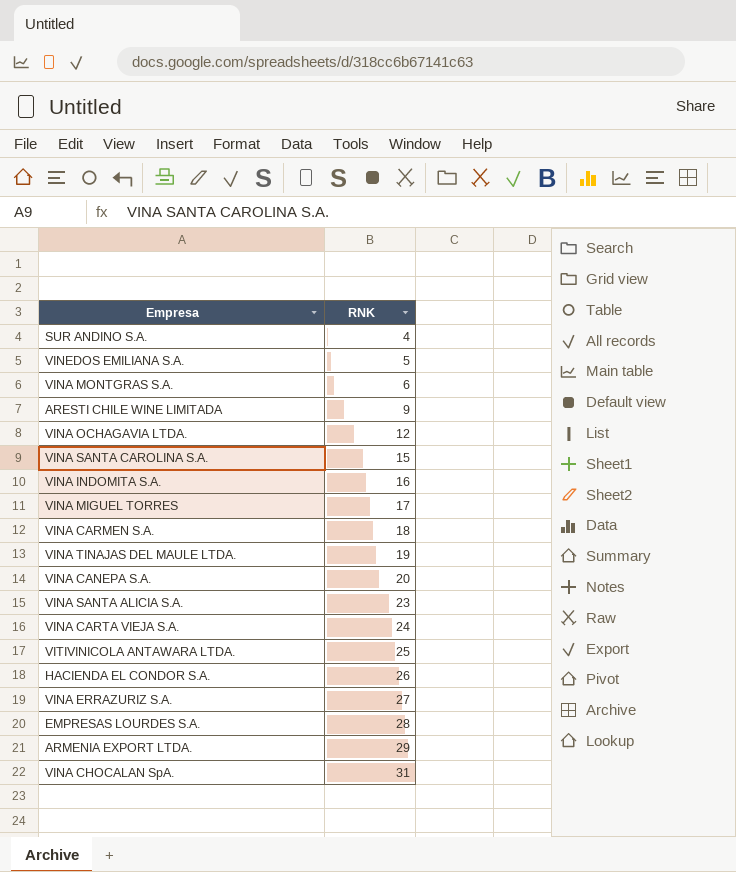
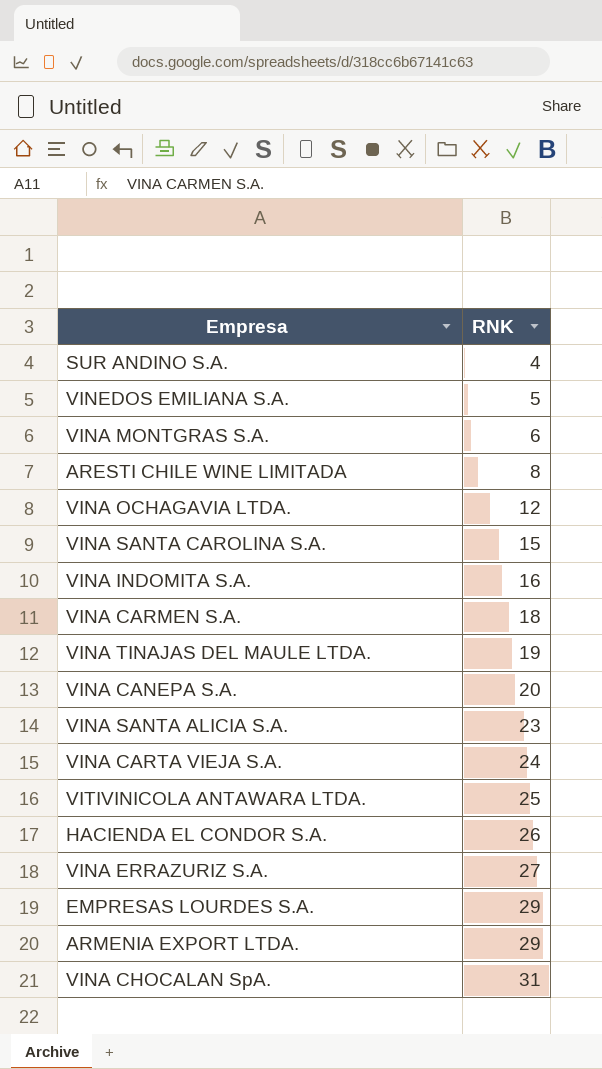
row VINA MIGUEL TORRES: 17 -> none
ARESTI CHILE WINE LIMITADA | RNK: 9 -> 8
EMPRESAS LOURDES S.A. | RNK: 28 -> 29

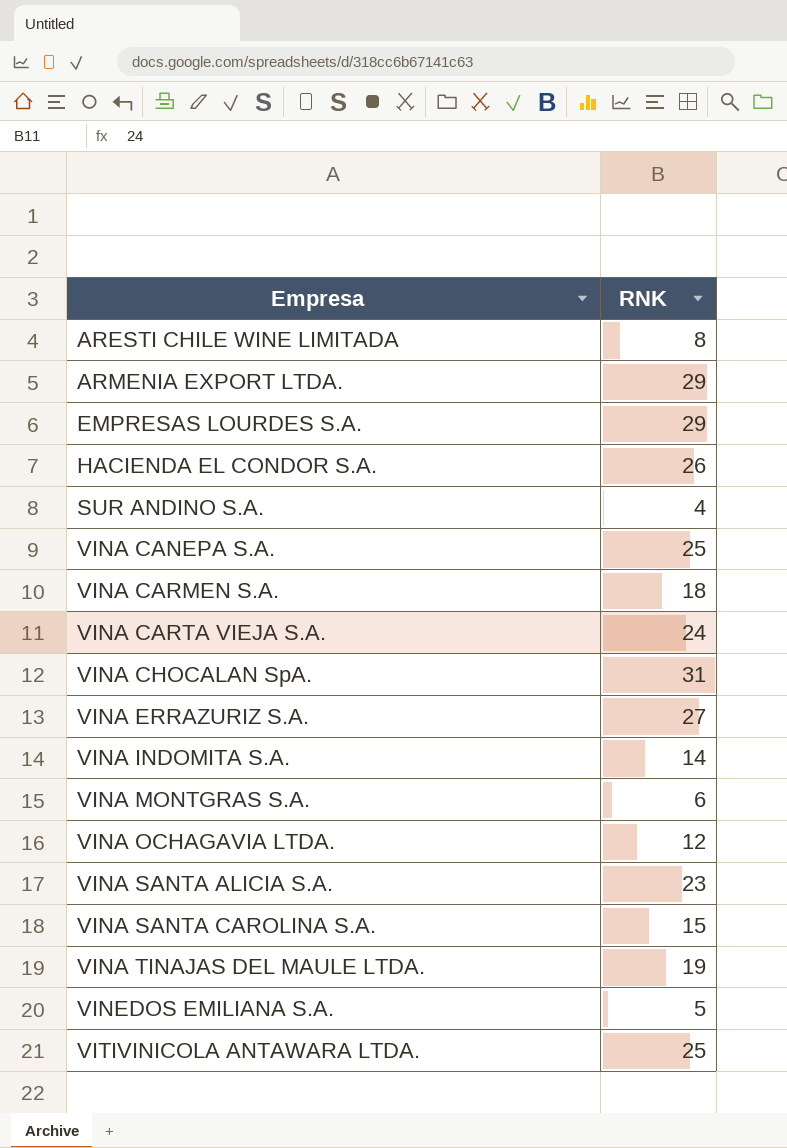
row order: RNK ascending -> Empresa ascending
VINA CANEPA S.A. | RNK: 20 -> 25
VINA INDOMITA S.A. | RNK: 16 -> 14

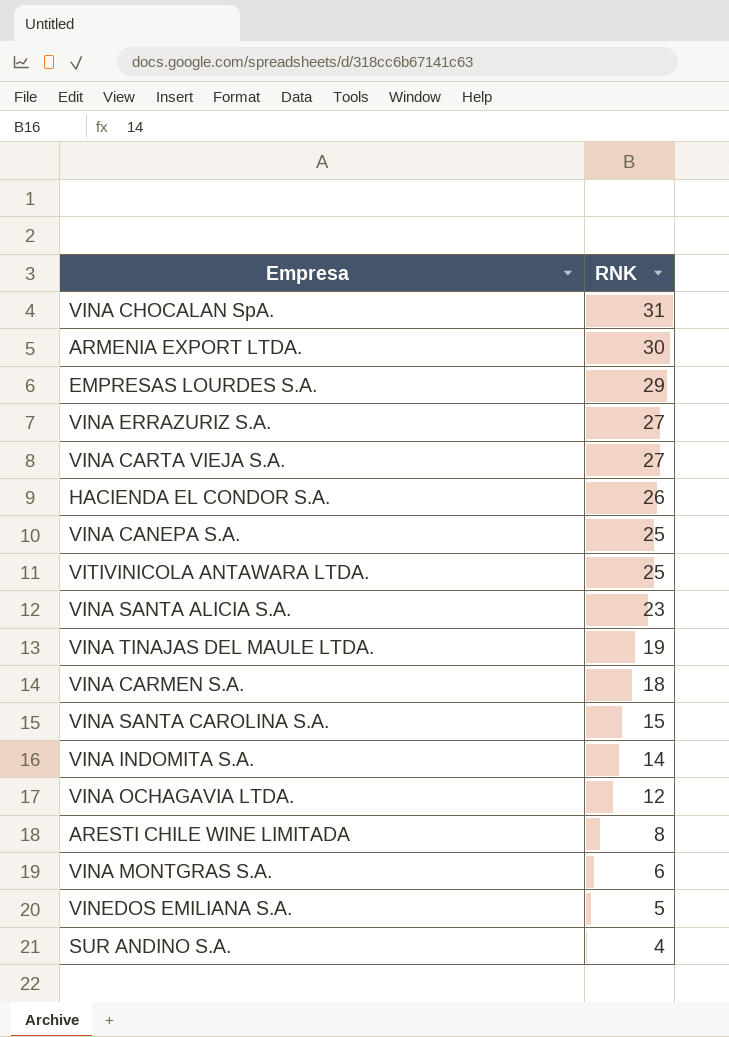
row order: Empresa ascending -> RNK descending
ARMENIA EXPORT LTDA. | RNK: 29 -> 30
VINA CARTA VIEJA S.A. | RNK: 24 -> 27

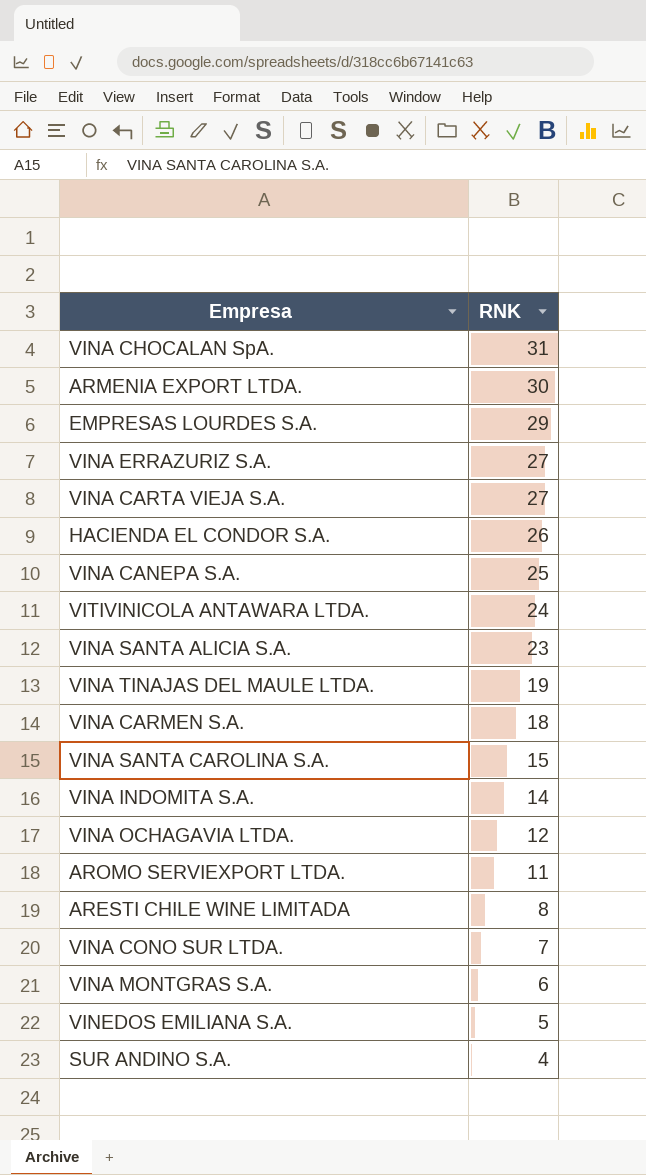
VITIVINICOLA ANTAWARA LTDA. | RNK: 25 -> 24
row AROMO SERVIEXPORT LTDA.: none -> 11
row VINA CONO SUR LTDA.: none -> 7

